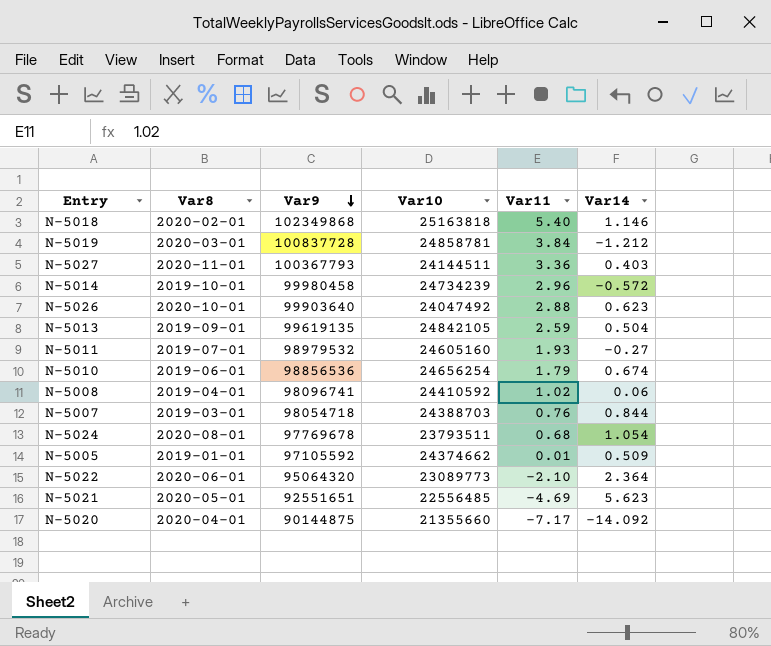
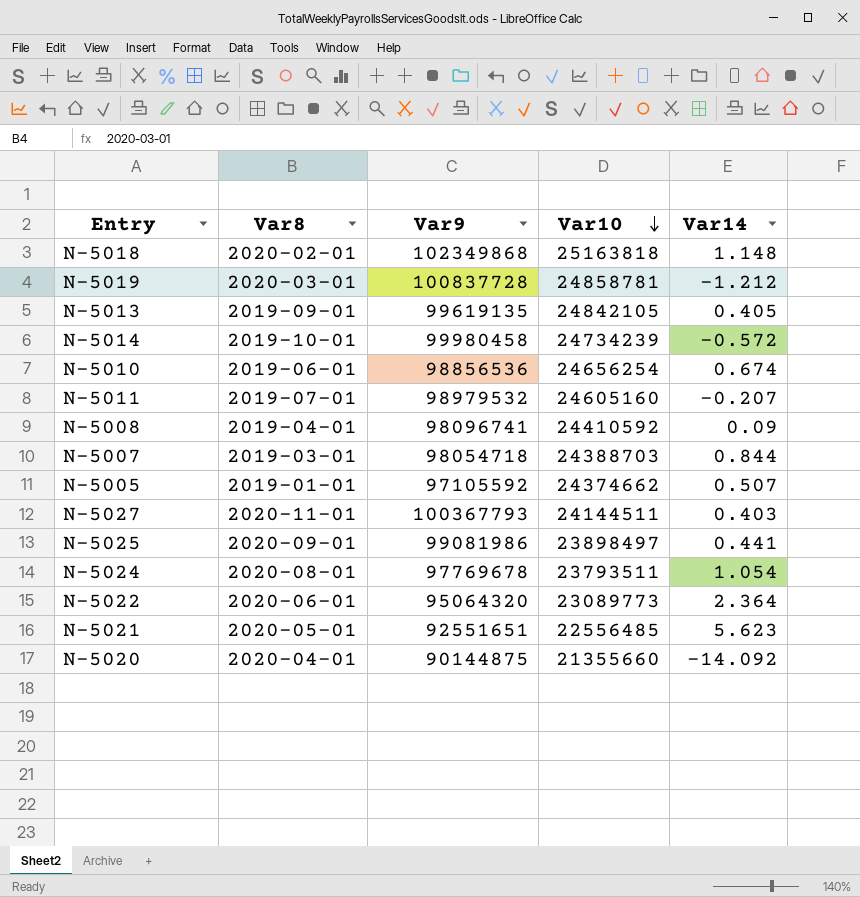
row order: Var9 descending -> Var10 descending
column Var11 | position: 5 -> none
row N-5026: 2020-10-01 | 99903640 | 24047492 | 2.88 | 0.623 -> none
N-5018 | Var14: 1.146 -> 1.148
N-5013 | Var14: 0.504 -> 0.405
N-5011 | Var14: -0.27 -> -0.207
N-5008 | Var14: 0.06 -> 0.09
N-5005 | Var14: 0.509 -> 0.507
row N-5025: none -> 2020-09-01 | 99081986 | 23898497 | 0.441

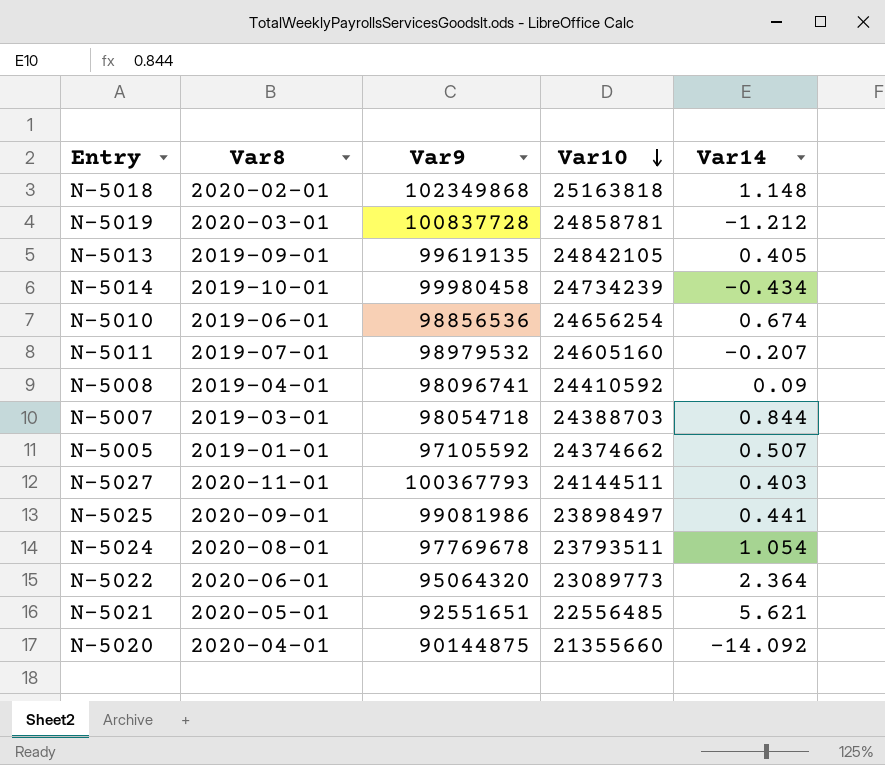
N-5014 | Var14: -0.572 -> -0.434
N-5021 | Var14: 5.623 -> 5.621

